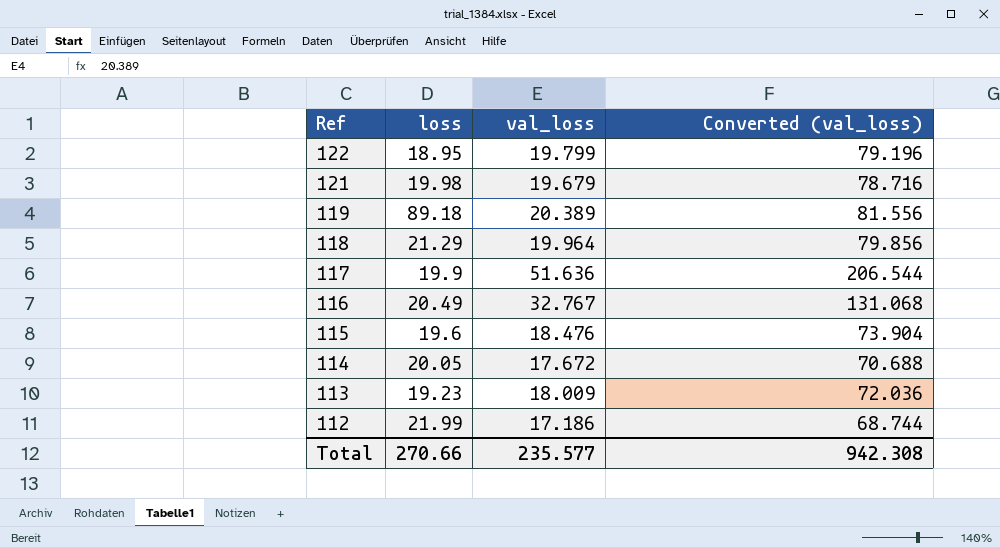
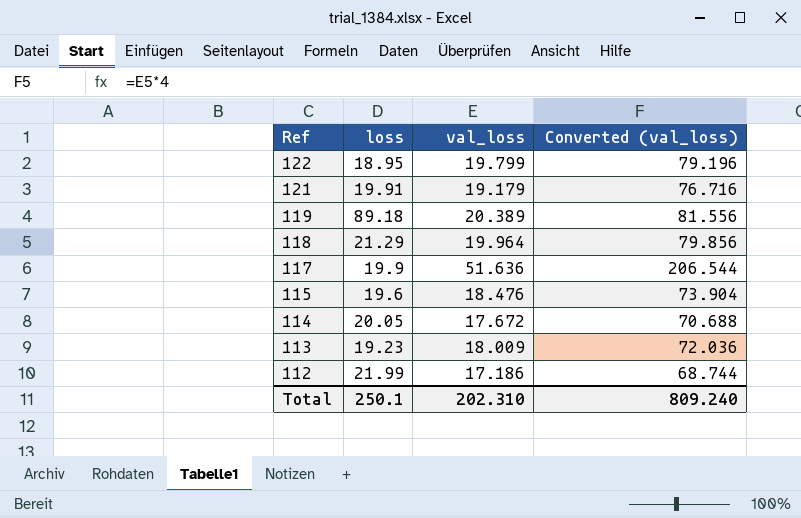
row 116: 20.49 | 32.767 | 131.068 -> none
121 | loss: 19.98 -> 19.91
121 | val_loss: 19.679 -> 19.179
121 | Converted (val_loss): 78.716 -> 76.716
Total | loss: 270.66 -> 250.1
Total | val_loss: 235.577 -> 202.310
Total | Converted (val_loss): 942.308 -> 809.240

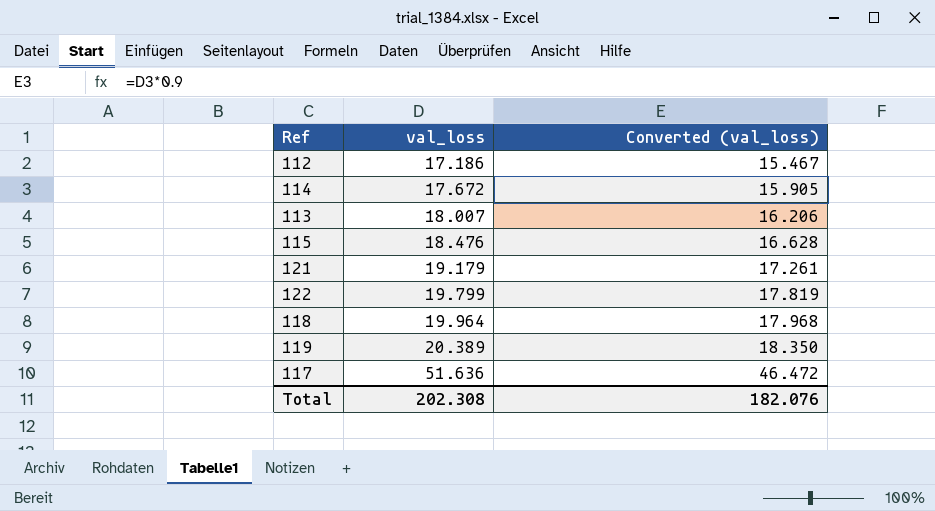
row order: Ref descending -> val_loss ascending
column loss | position: 2 -> none
column Converted (val_loss) | formula: [val_loss] * 4 -> [val_loss] * 0.9
113 | val_loss: 18.009 -> 18.007
Total | val_loss: 202.310 -> 202.308
Total | Converted (val_loss): 809.240 -> 182.076

